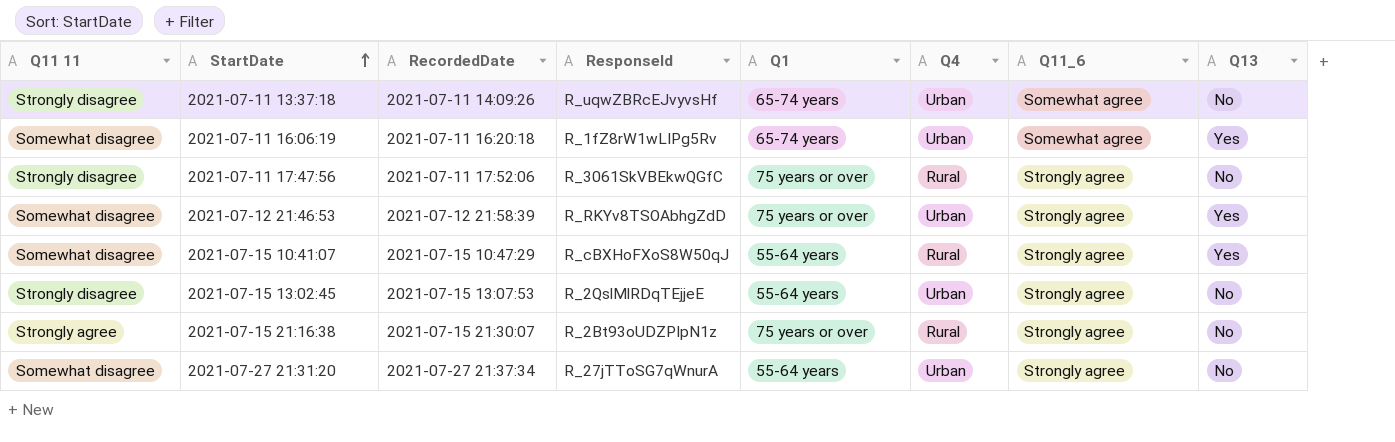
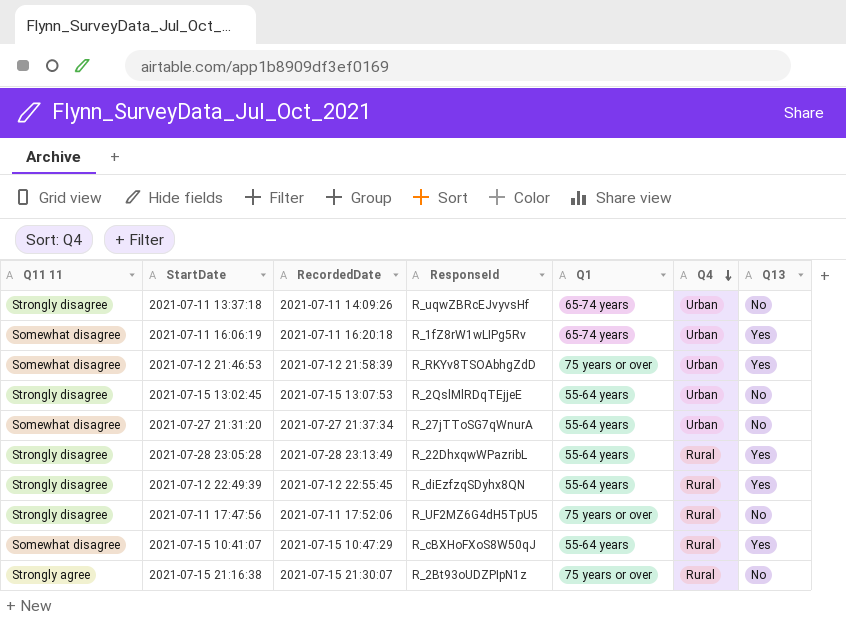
row order: StartDate ascending -> Q4 descending
column Q11_6 | position: 7 -> none
row 2021-07-28 23:05:28: none -> Strongly disagree | 2021-07-28 23:13:49 | R_22DhxqwWPazribL | 55-64 years | Rural | Yes
row 2021-07-12 22:49:39: none -> Strongly disagree | 2021-07-12 22:55:45 | R_diEzfzqSDyhx8QN | 55-64 years | Rural | Yes
2021-07-11 17:47:56 | ResponseId: R_3061SkVBEkwQGfC -> R_UF2MZ6G4dH5TpU5

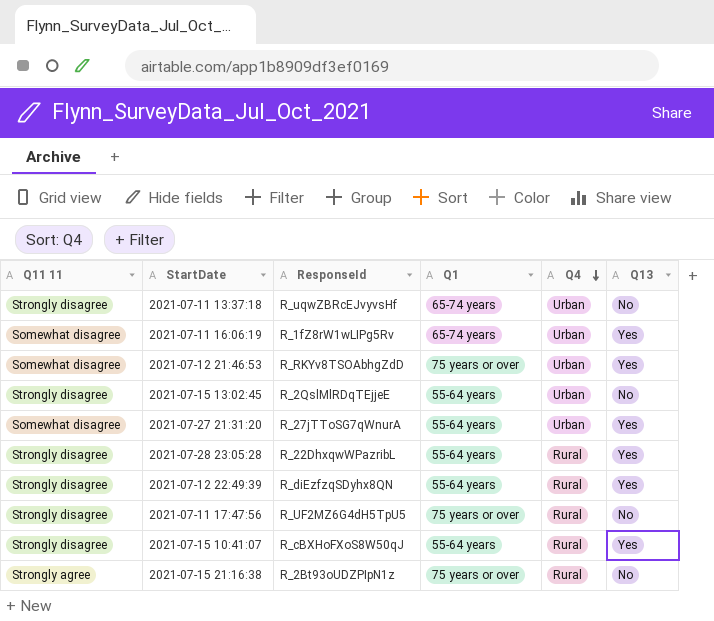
column RecordedDate | position: 3 -> none
2021-07-27 21:31:20 | Q13: No -> Yes
2021-07-15 10:41:07 | Q11 11: Somewhat disagree -> Strongly disagree

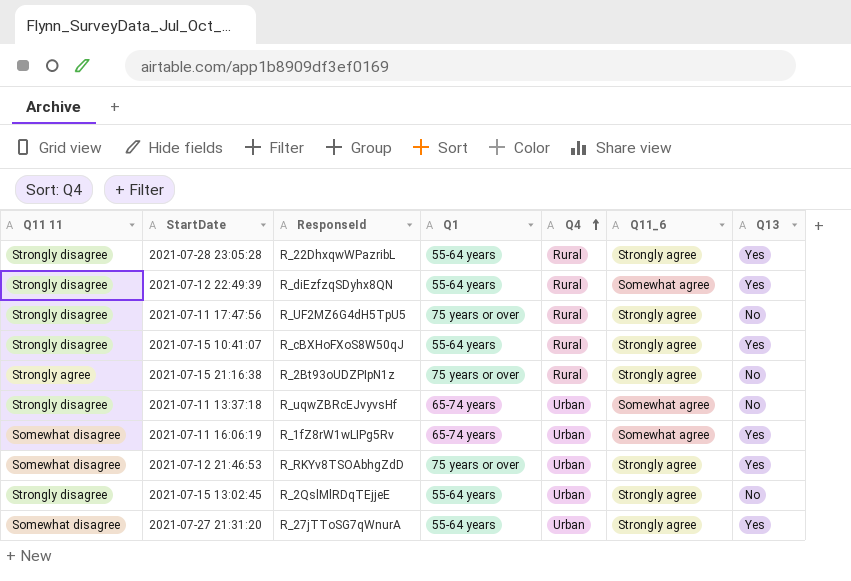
row order: Q4 descending -> Q4 ascending
column Q11_6 | position: none -> 6

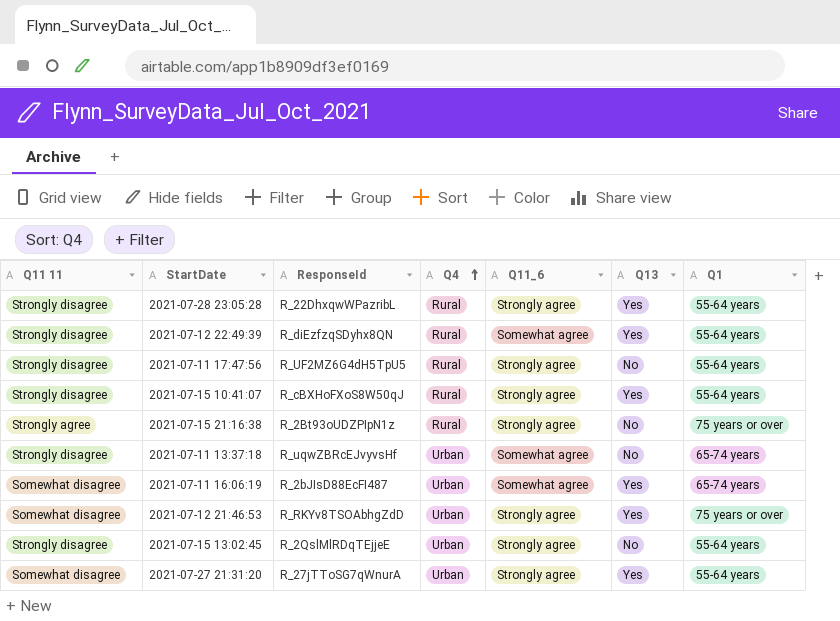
column Q1 | position: 4 -> 7
2021-07-11 17:47:56 | Q1: 75 years or over -> 55-64 years
2021-07-11 16:06:19 | ResponseId: R_1fZ8rW1wLIPg5Rv -> R_2bJIsD88EcFI487

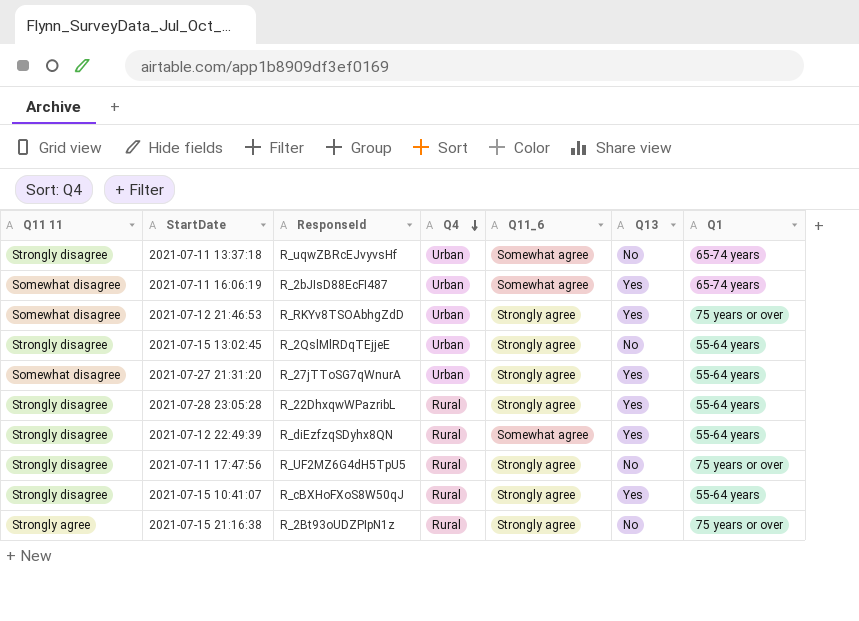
row order: Q4 ascending -> Q4 descending
2021-07-11 17:47:56 | Q1: 55-64 years -> 75 years or over

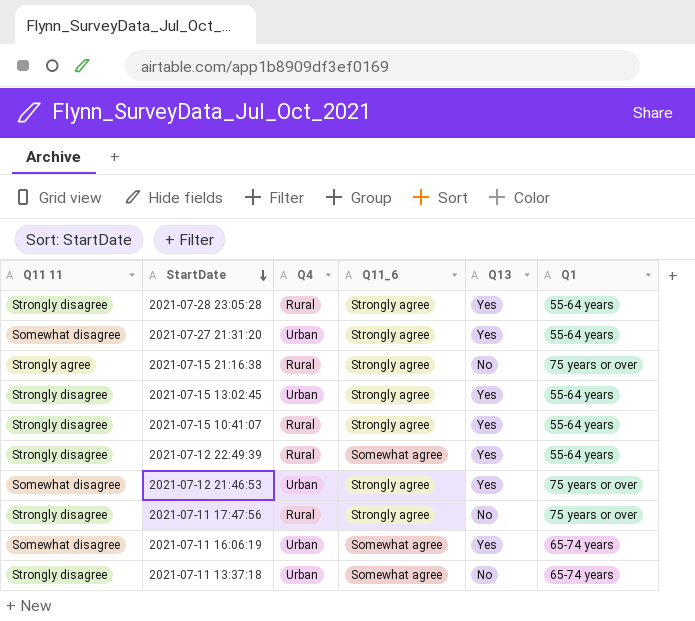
row order: Q4 descending -> StartDate descending
column ResponseId | position: 3 -> none
2021-07-15 13:02:45 | Q13: No -> Yes

